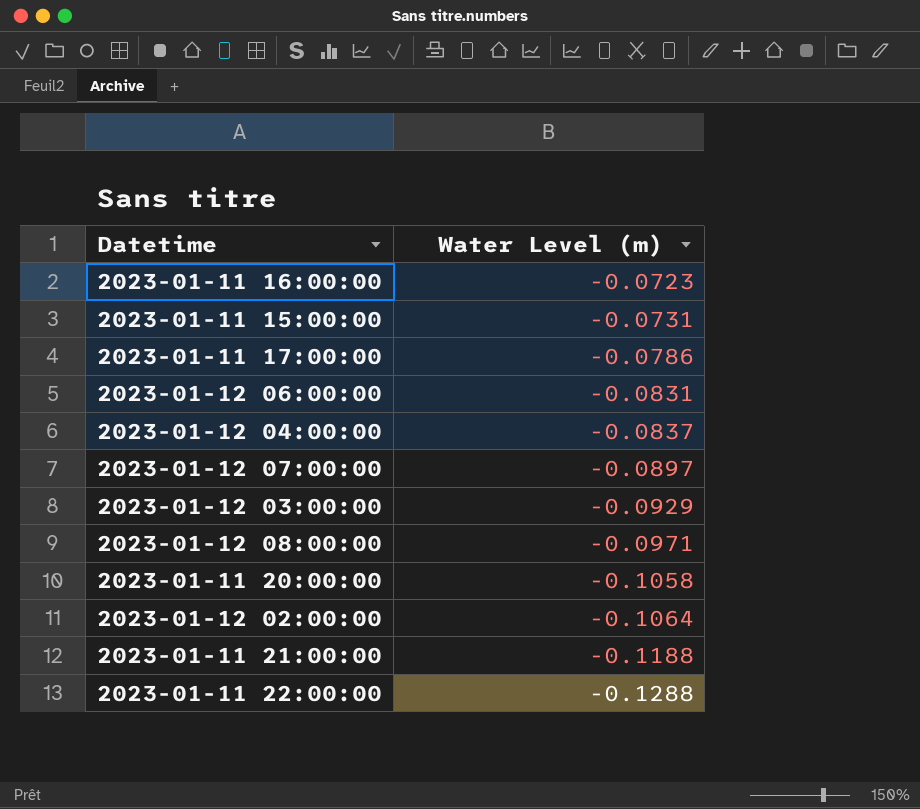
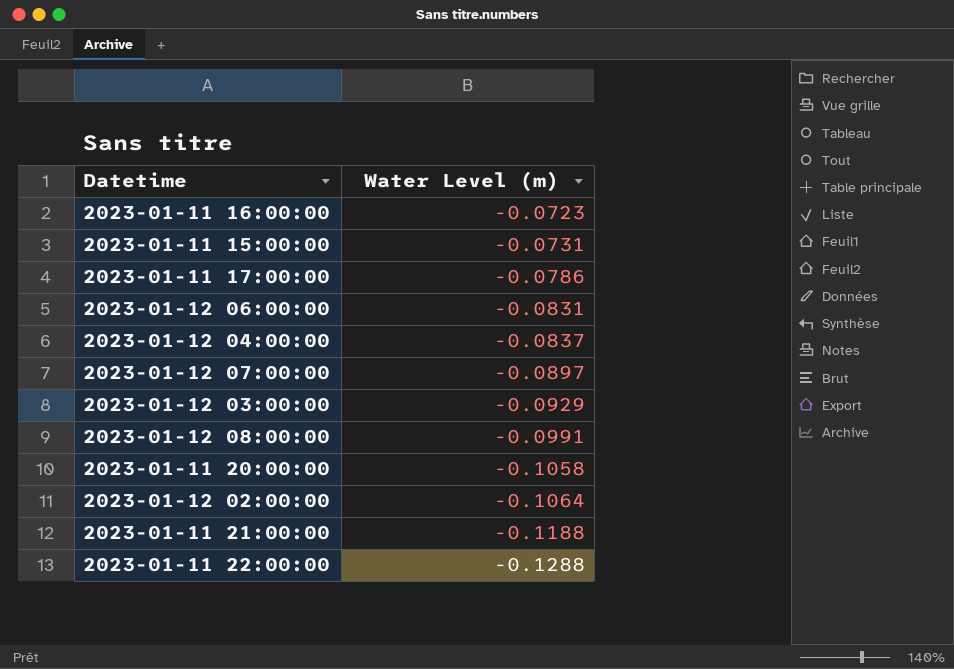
2023-01-12 08:00:00 | Water Level (m): -0.0971 -> -0.0991

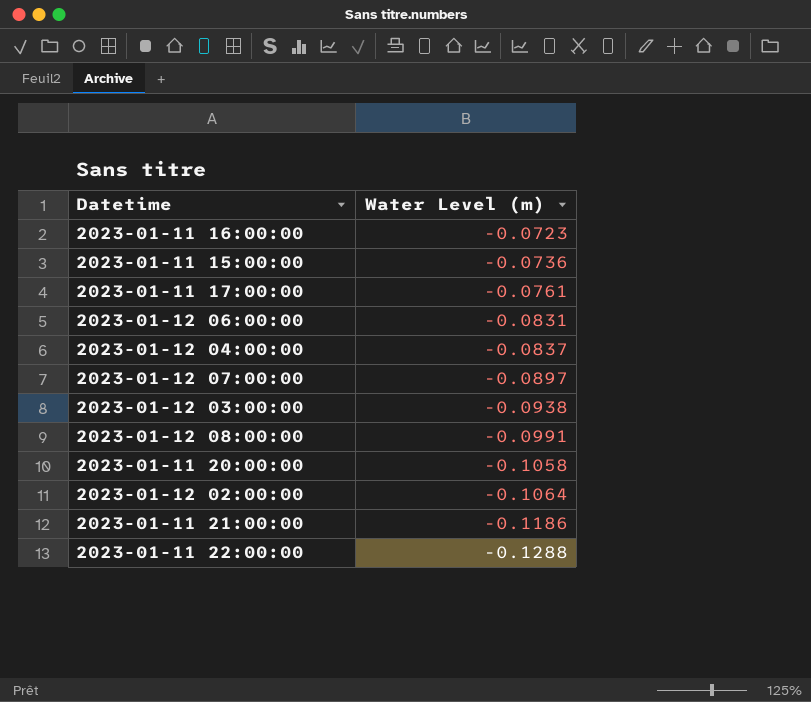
2023-01-11 15:00:00 | Water Level (m): -0.0731 -> -0.0736
2023-01-11 17:00:00 | Water Level (m): -0.0786 -> -0.0761
2023-01-12 03:00:00 | Water Level (m): -0.0929 -> -0.0938
2023-01-11 21:00:00 | Water Level (m): -0.1188 -> -0.1186

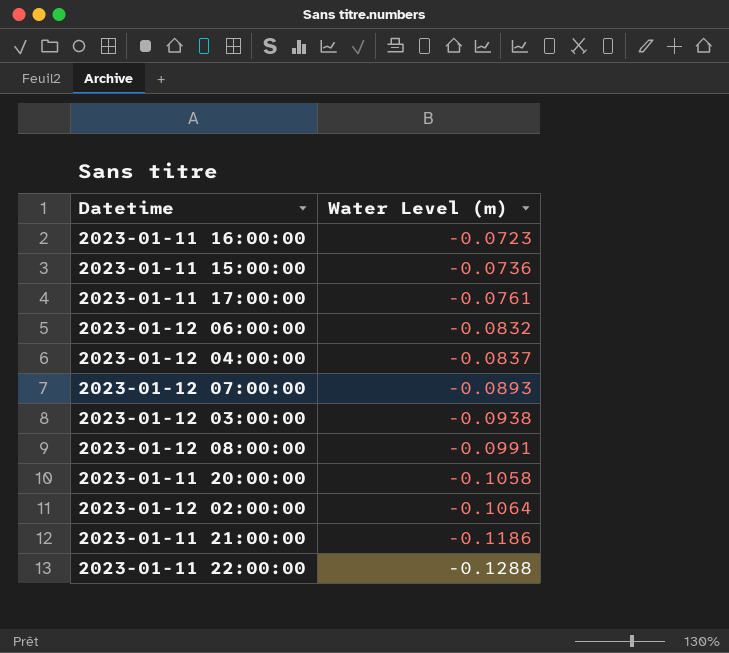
2023-01-12 06:00:00 | Water Level (m): -0.0831 -> -0.0832
2023-01-12 07:00:00 | Water Level (m): -0.0897 -> -0.0893

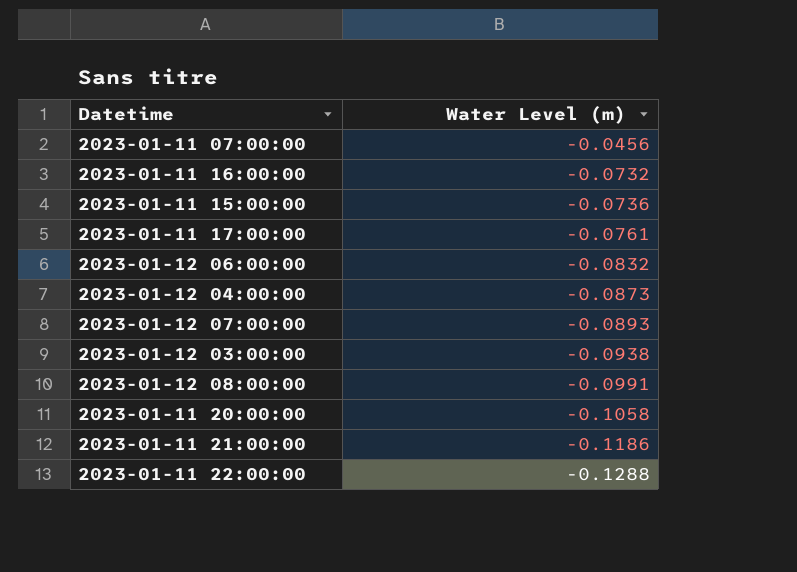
row 2023-01-12 02:00:00: -0.1064 -> none
row 2023-01-11 07:00:00: none -> -0.0456
2023-01-11 16:00:00 | Water Level (m): -0.0723 -> -0.0732
2023-01-12 04:00:00 | Water Level (m): -0.0837 -> -0.0873

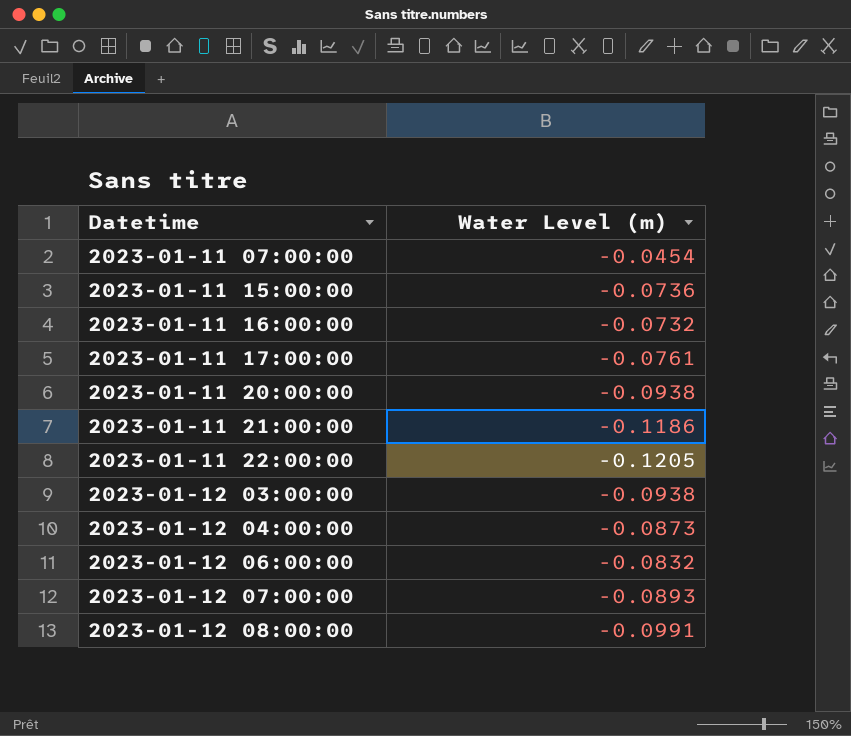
row order: Water Level (m) descending -> Datetime ascending
2023-01-11 07:00:00 | Water Level (m): -0.0456 -> -0.0454
2023-01-11 20:00:00 | Water Level (m): -0.1058 -> -0.0938
2023-01-11 22:00:00 | Water Level (m): -0.1288 -> -0.1205

